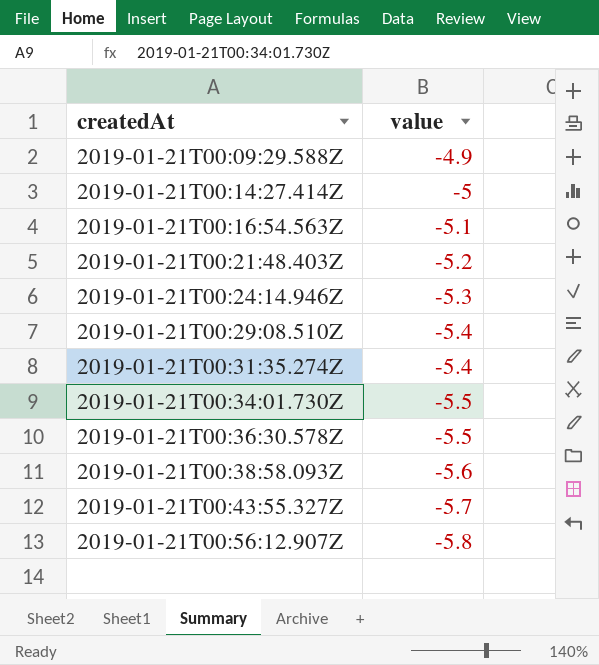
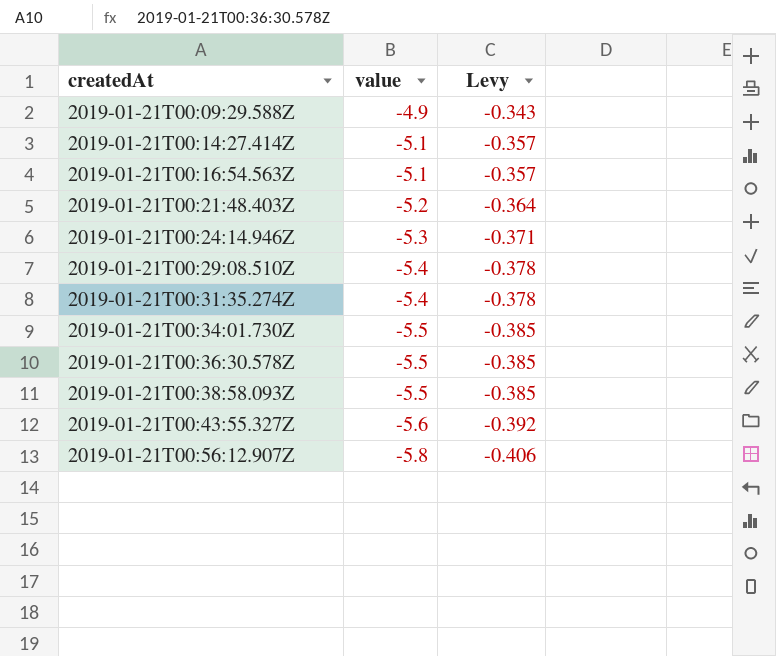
column Levy | formula: none -> [value] * 0.07
2019-01-21T00:14:27.414Z | value: -5 -> -5.1
2019-01-21T00:38:58.093Z | value: -5.6 -> -5.5
2019-01-21T00:43:55.327Z | value: -5.7 -> -5.6

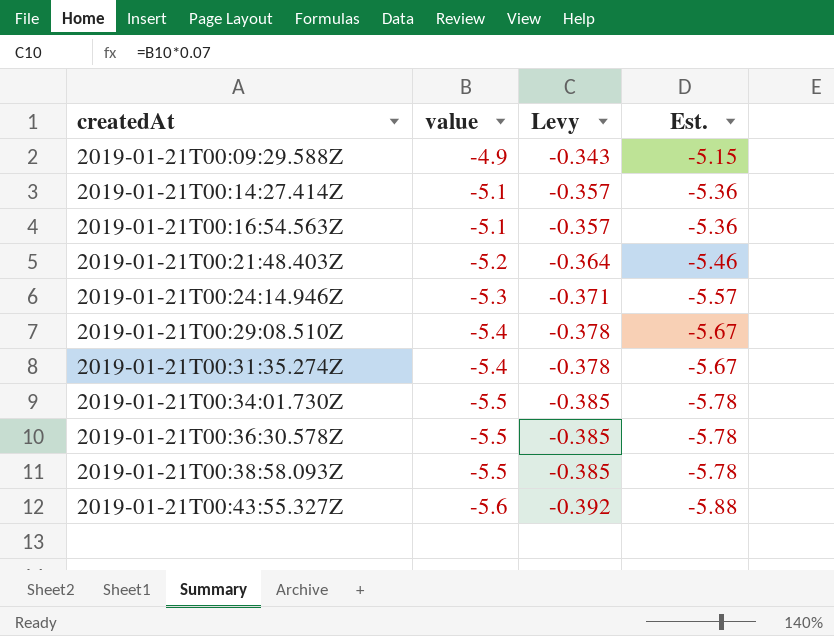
column Est. | formula: none -> [value] * 1.05
row 2019-01-21T00:56:12.907Z: -5.8 | -0.406 -> none

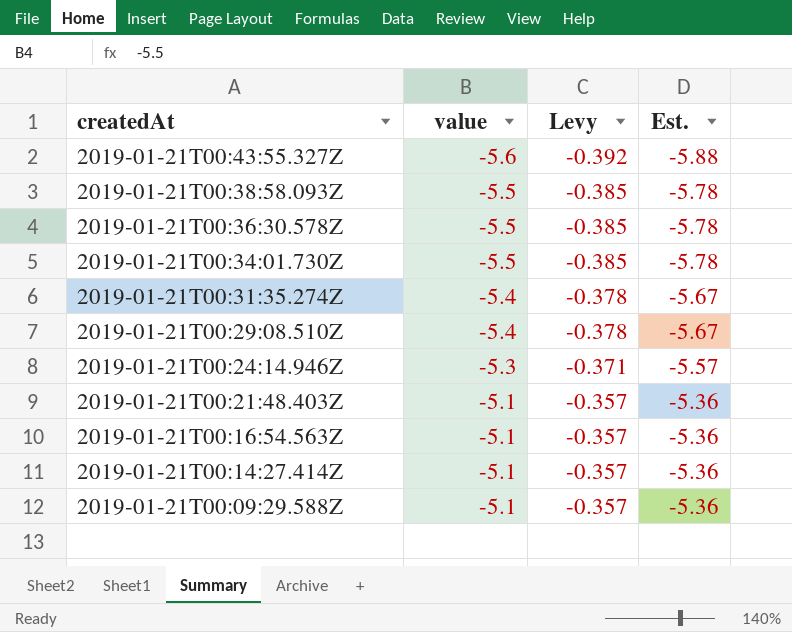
row order: createdAt ascending -> createdAt descending
2019-01-21T00:21:48.403Z | value: -5.2 -> -5.1
2019-01-21T00:21:48.403Z | Levy: -0.364 -> -0.357
2019-01-21T00:21:48.403Z | Est.: -5.46 -> -5.36
2019-01-21T00:09:29.588Z | value: -4.9 -> -5.1
2019-01-21T00:09:29.588Z | Levy: -0.343 -> -0.357
2019-01-21T00:09:29.588Z | Est.: -5.15 -> -5.36

